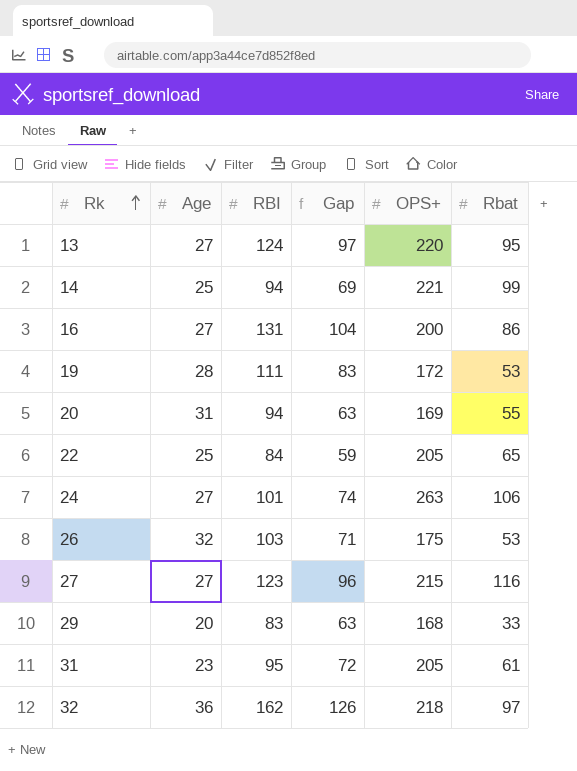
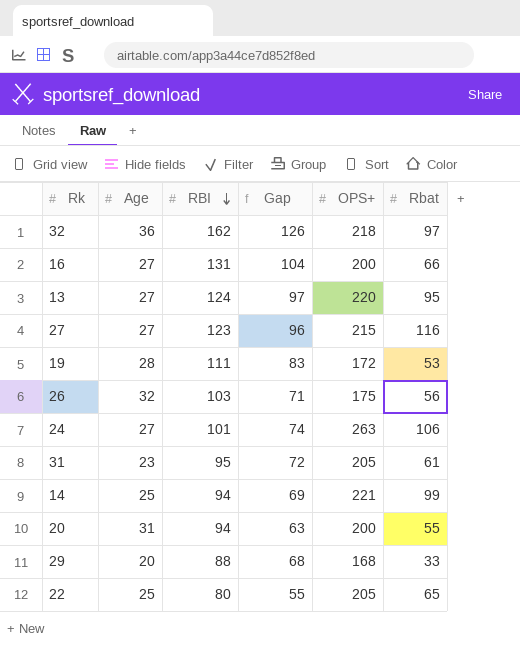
row order: Rk ascending -> RBI descending
16 | Rbat: 86 -> 66
26 | Rbat: 53 -> 56
20 | OPS+: 169 -> 200
29 | RBI: 83 -> 88
29 | Gap: 63 -> 68
22 | RBI: 84 -> 80
22 | Gap: 59 -> 55

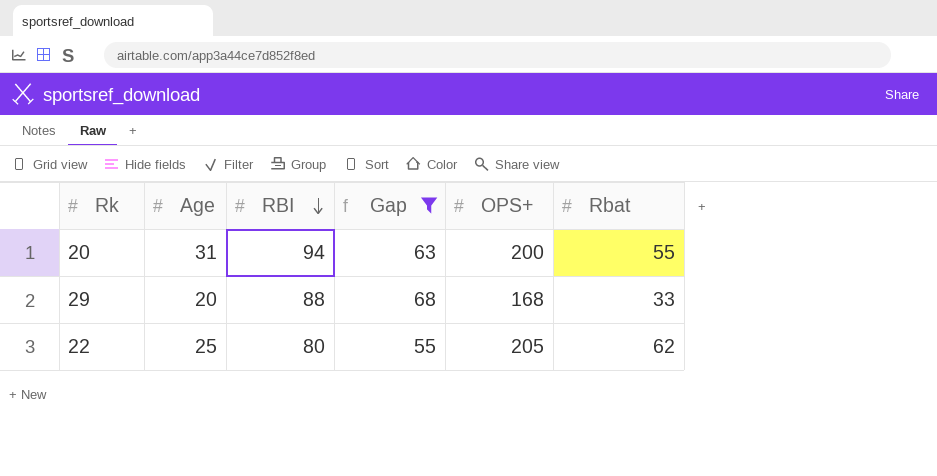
filter: none -> Gap <= 68
22 | Rbat: 65 -> 62

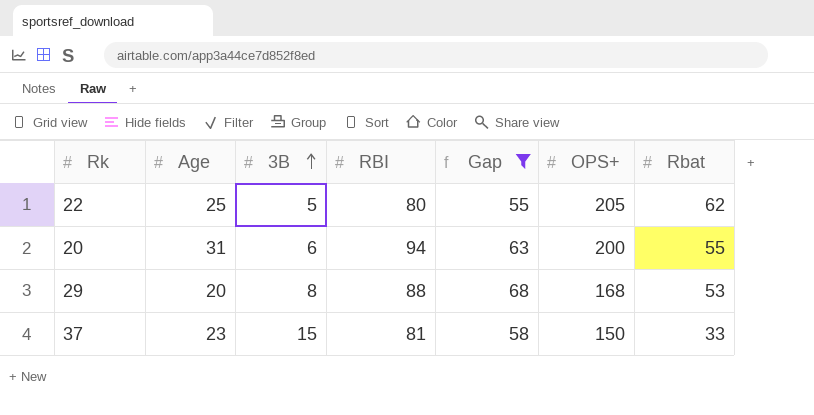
row order: RBI descending -> 3B ascending
column 3B | position: none -> 3
29 | Rbat: 33 -> 53
row 37: none -> 23 | 15 | 81 | 58 | 150 | 33

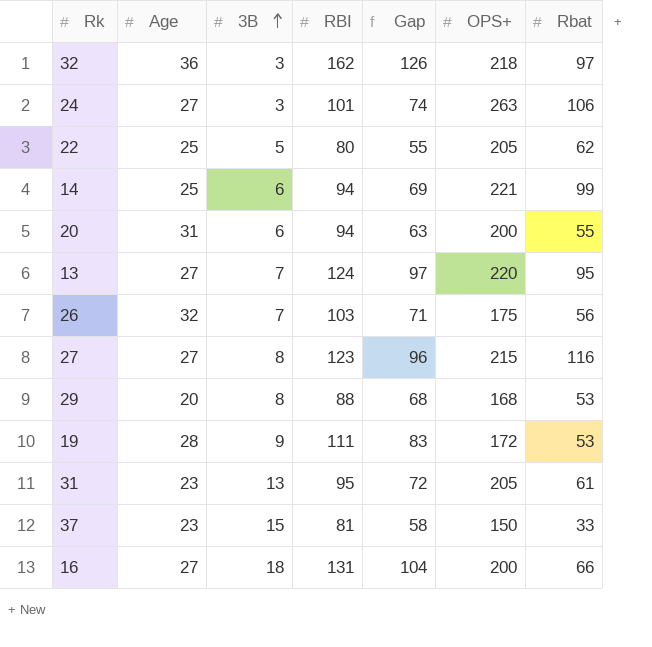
filter: Gap <= 68 -> none

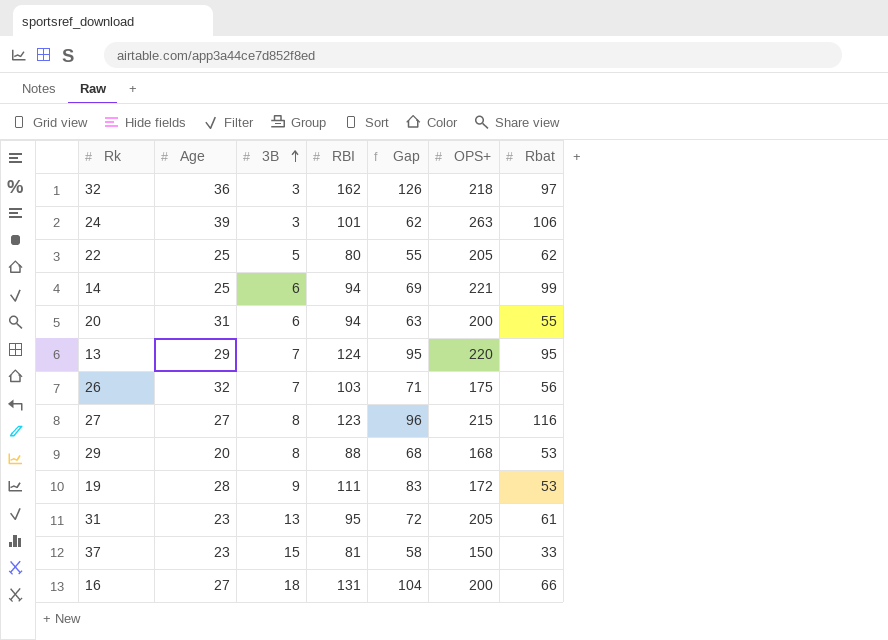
24 | Age: 27 -> 39
24 | Gap: 74 -> 62
13 | Age: 27 -> 29
13 | Gap: 97 -> 95

